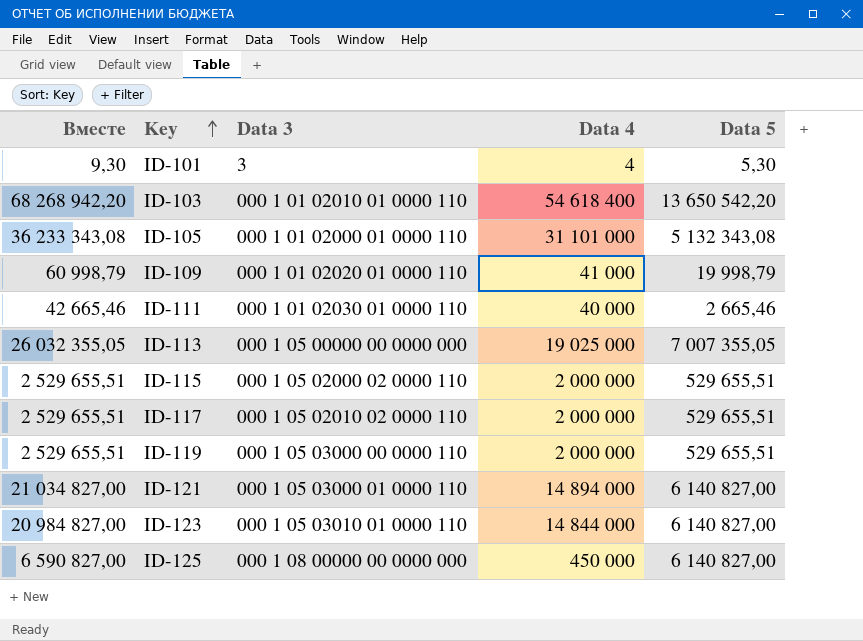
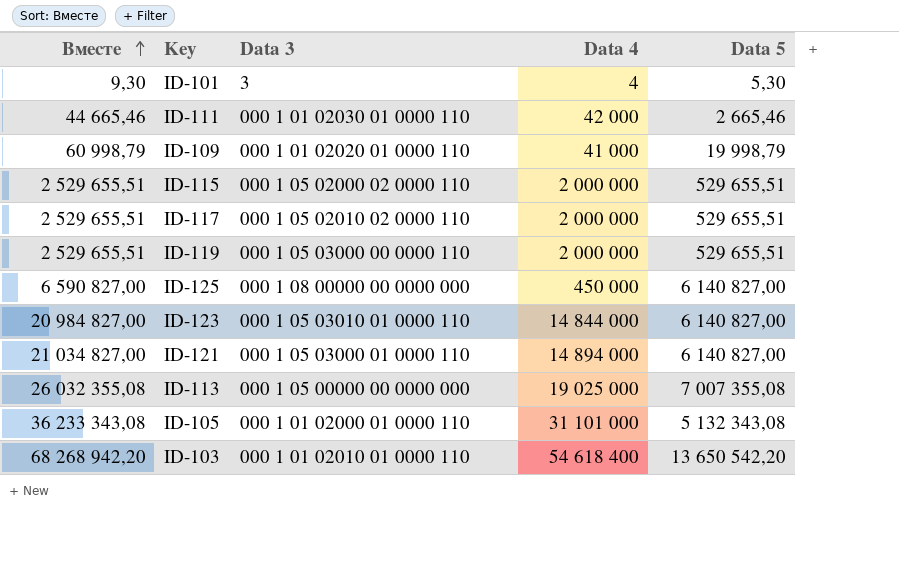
row order: Key ascending -> Вместе ascending
ID-111 | Вместе: 42 665,46 -> 44 665,46
ID-111 | Data 4: 40 000 -> 42 000
ID-113 | Вместе: 26 032 355,05 -> 26 032 355,08
ID-113 | Data 5: 7 007 355,05 -> 7 007 355,08

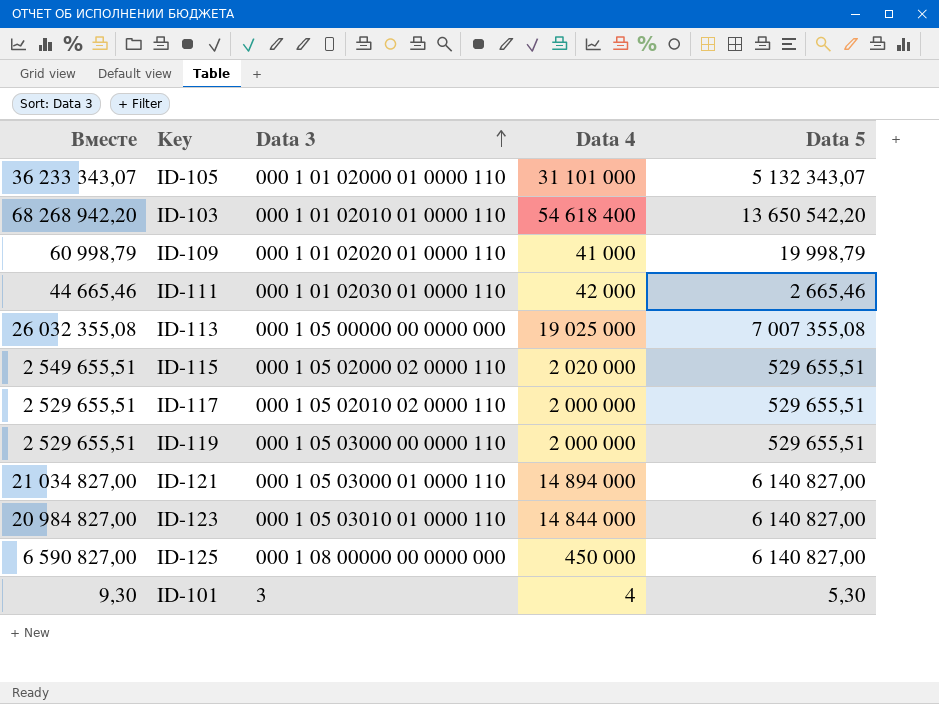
row order: Вместе ascending -> Data 3 ascending
ID-105 | Вместе: 36 233 343,08 -> 36 233 343,07
ID-105 | Data 5: 5 132 343,08 -> 5 132 343,07
ID-115 | Вместе: 2 529 655,51 -> 2 549 655,51
ID-115 | Data 4: 2 000 000 -> 2 020 000

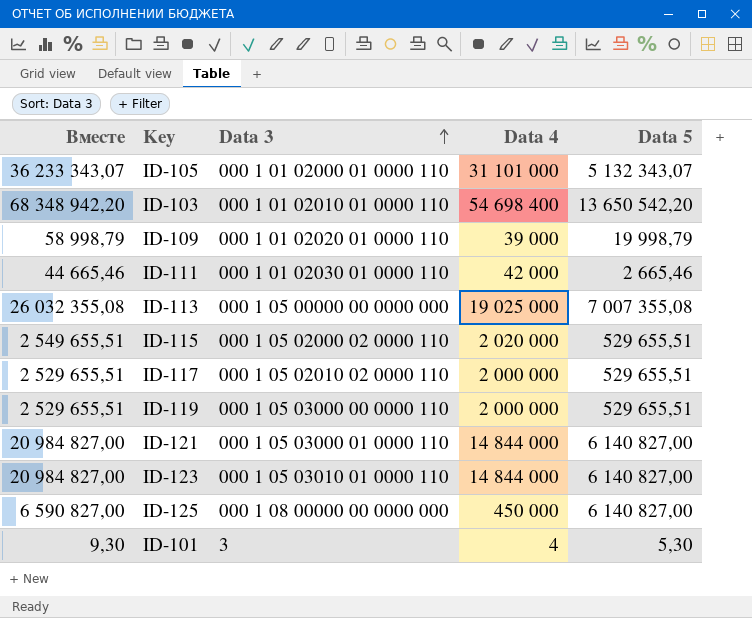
ID-103 | Вместе: 68 268 942,20 -> 68 348 942,20
ID-103 | Data 4: 54 618 400 -> 54 698 400
ID-109 | Вместе: 60 998,79 -> 58 998,79
ID-109 | Data 4: 41 000 -> 39 000
ID-121 | Вместе: 21 034 827,00 -> 20 984 827,00
ID-121 | Data 4: 14 894 000 -> 14 844 000

